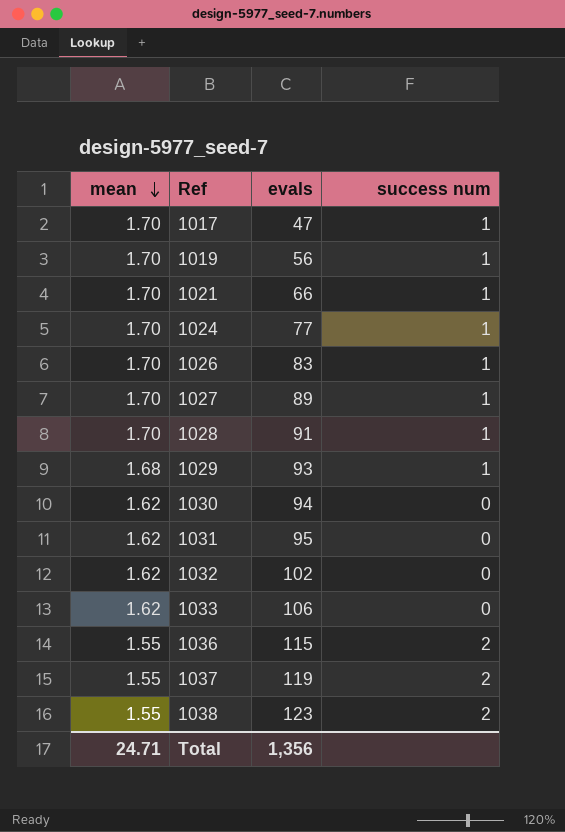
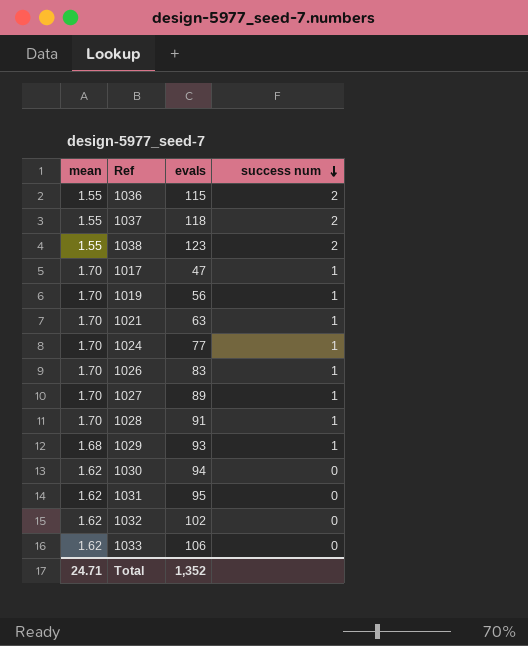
row order: mean descending -> success num descending
1037 | evals: 119 -> 118
1021 | evals: 66 -> 63
Total | evals: 1,356 -> 1,352

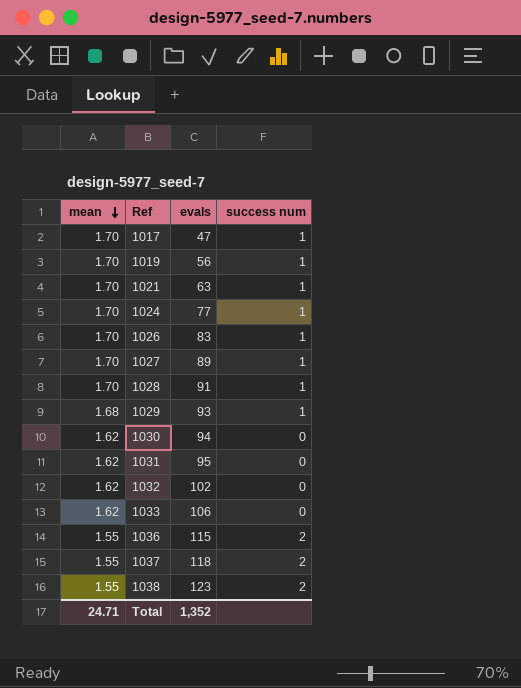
row order: success num descending -> mean descending

